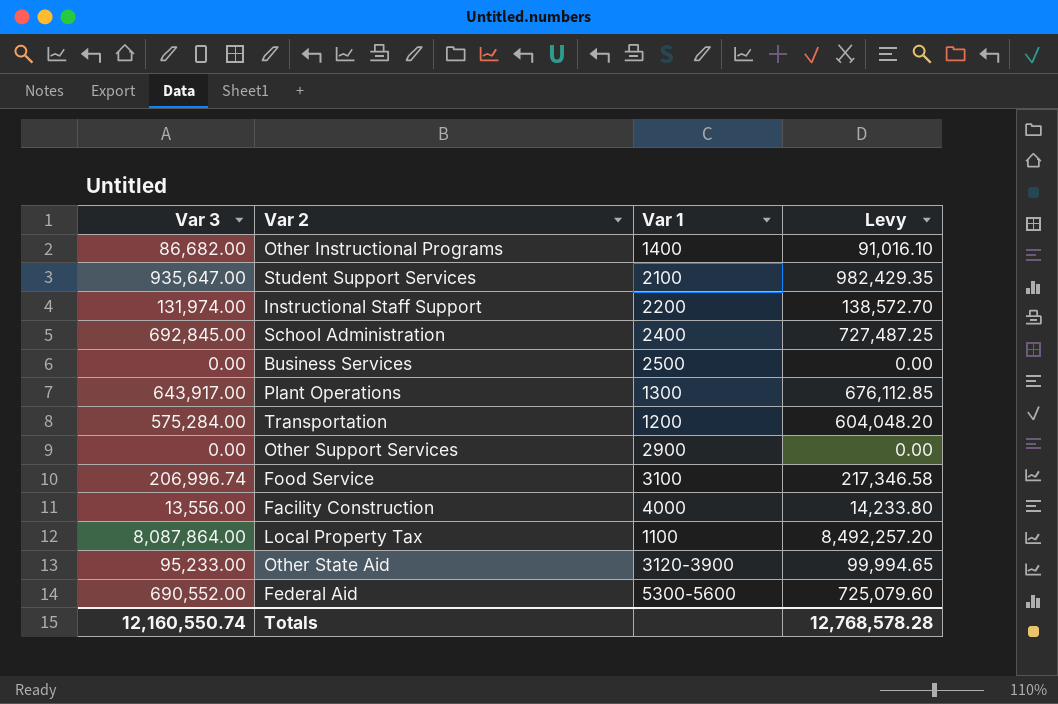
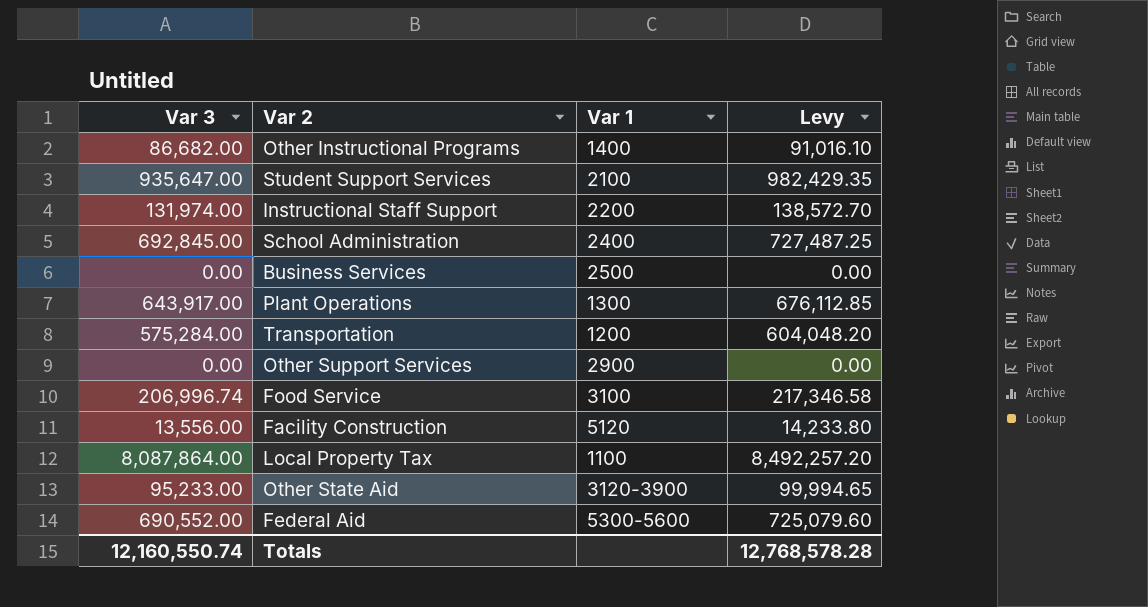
Facility Construction | Var 1: 4000 -> 5120

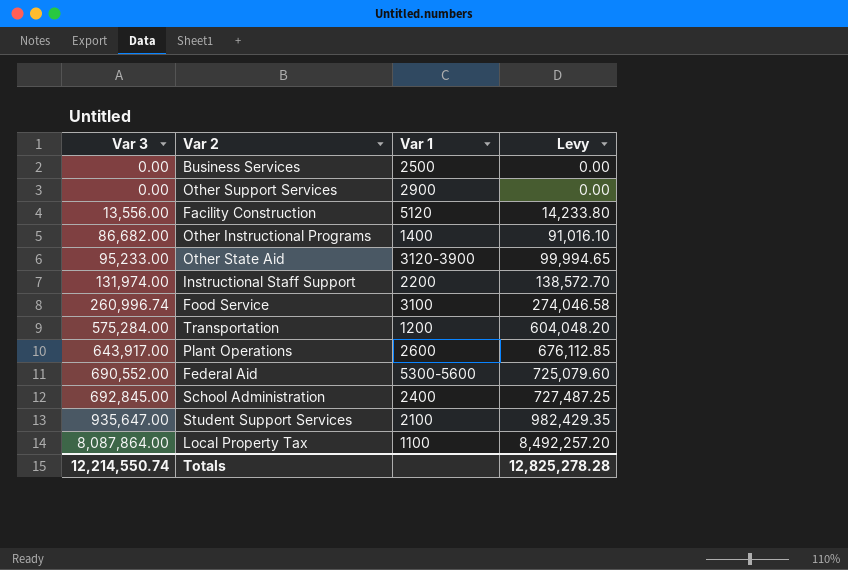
row order: none -> Var 3 ascending
Food Service | Var 3: 206,996.74 -> 260,996.74
Food Service | Levy: 217,346.58 -> 274,046.58
Plant Operations | Var 1: 1300 -> 2600
Totals | Var 3: 12,160,550.74 -> 12,214,550.74
Totals | Levy: 12,768,578.28 -> 12,825,278.28

